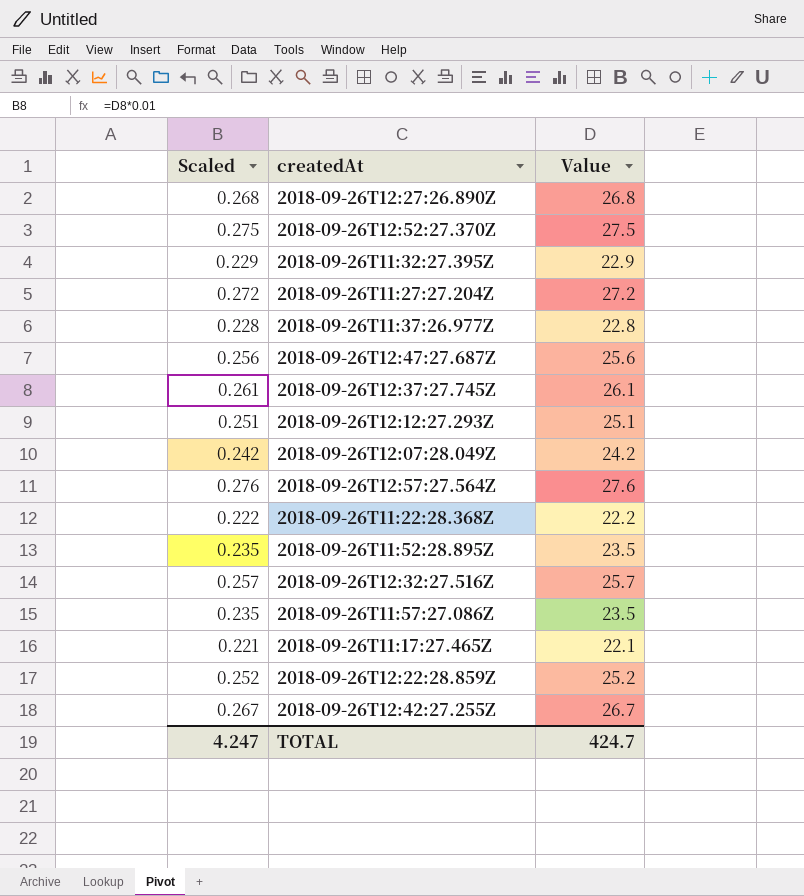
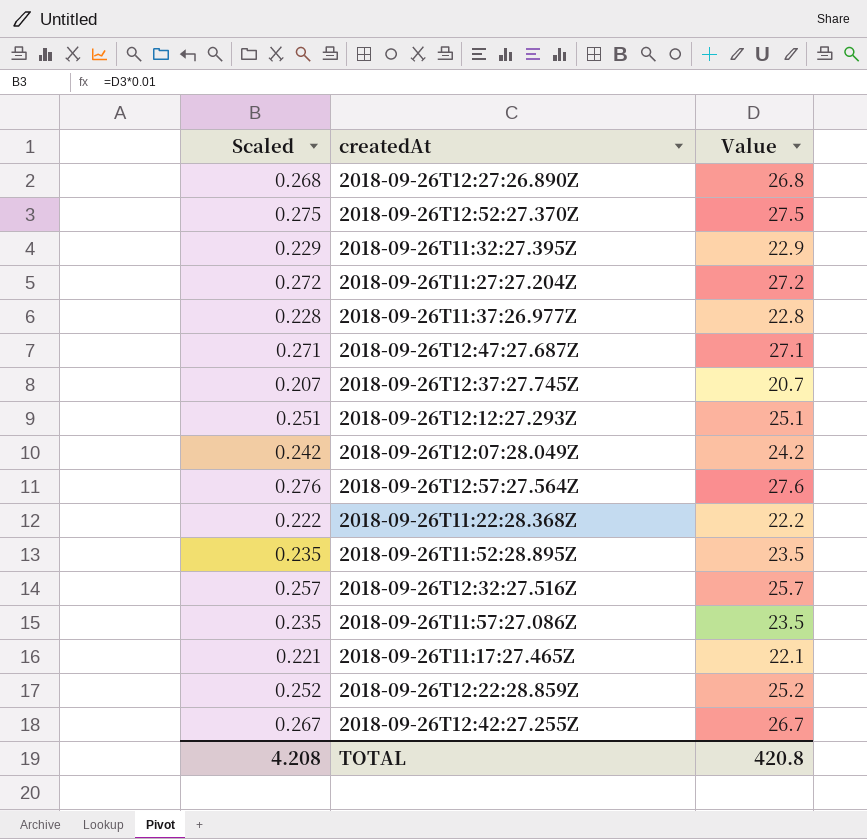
2018-09-26T12:47:27.687Z | Scaled: 0.256 -> 0.271
2018-09-26T12:47:27.687Z | Value: 25.6 -> 27.1
2018-09-26T12:37:27.745Z | Scaled: 0.261 -> 0.207
2018-09-26T12:37:27.745Z | Value: 26.1 -> 20.7
TOTAL | Scaled: 4.247 -> 4.208
TOTAL | Value: 424.7 -> 420.8

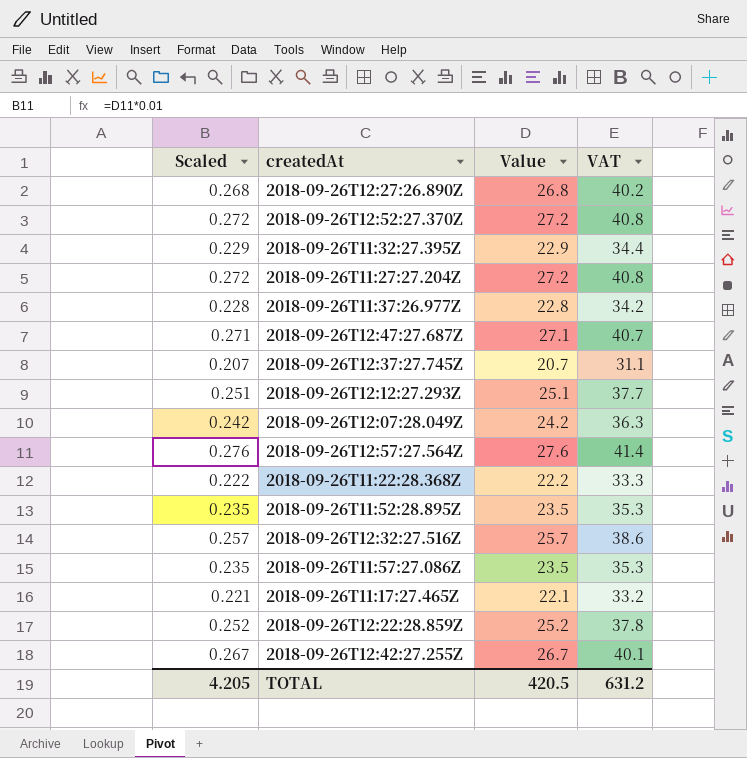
column VAT | formula: none -> [Value] * 1.5
2018-09-26T12:52:27.370Z | Scaled: 0.275 -> 0.272
2018-09-26T12:52:27.370Z | Value: 27.5 -> 27.2
TOTAL | Scaled: 4.208 -> 4.205
TOTAL | Value: 420.8 -> 420.5

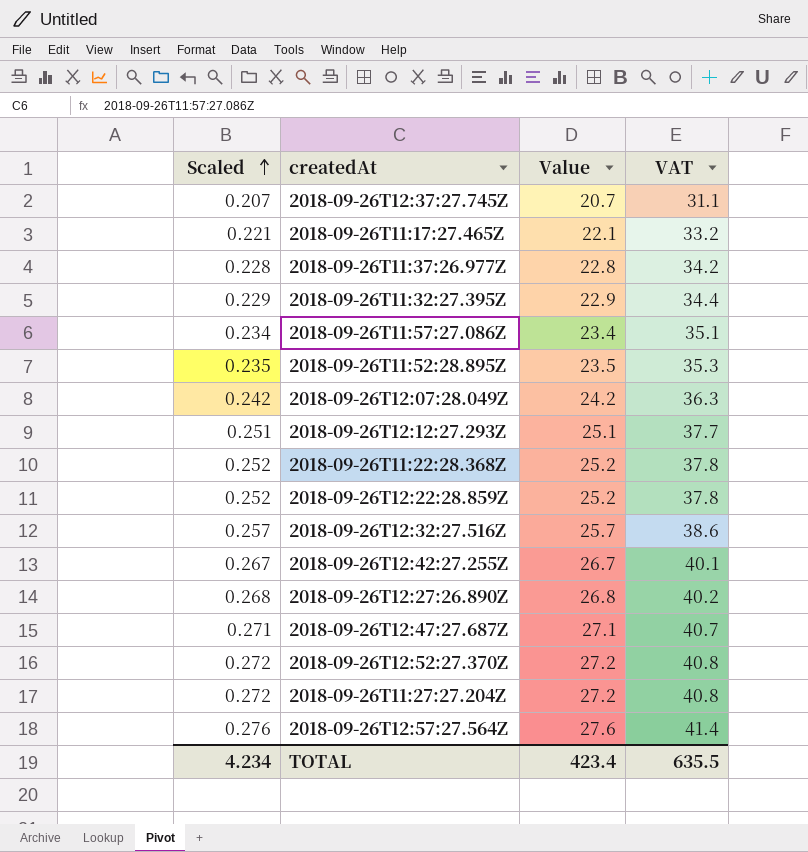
row order: none -> Scaled ascending
2018-09-26T11:57:27.086Z | Scaled: 0.235 -> 0.234
2018-09-26T11:57:27.086Z | Value: 23.5 -> 23.4
2018-09-26T11:57:27.086Z | VAT: 35.3 -> 35.1
2018-09-26T11:22:28.368Z | Scaled: 0.222 -> 0.252
2018-09-26T11:22:28.368Z | Value: 22.2 -> 25.2
2018-09-26T11:22:28.368Z | VAT: 33.3 -> 37.8
TOTAL | Scaled: 4.205 -> 4.234
TOTAL | Value: 420.5 -> 423.4
TOTAL | VAT: 631.2 -> 635.5

